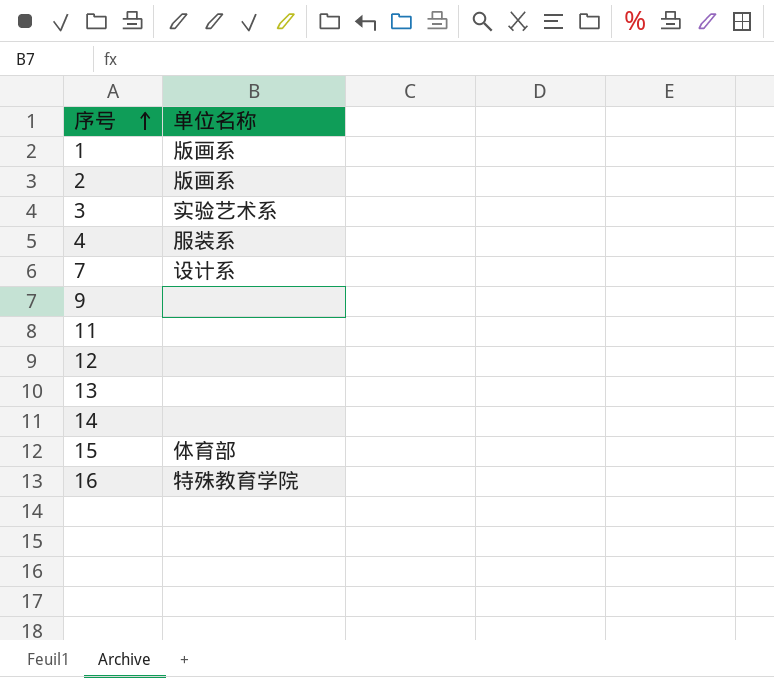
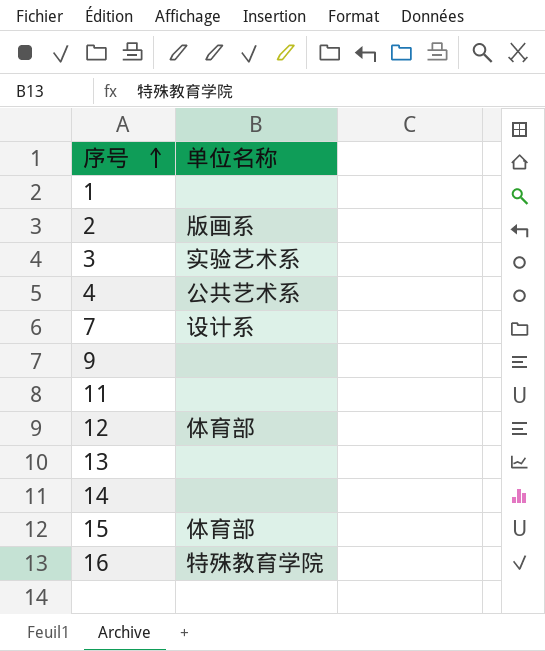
1 | 单位名称: 版画系 -> none
4 | 单位名称: 服装系 -> 公共艺术系
12 | 单位名称: none -> 体育部

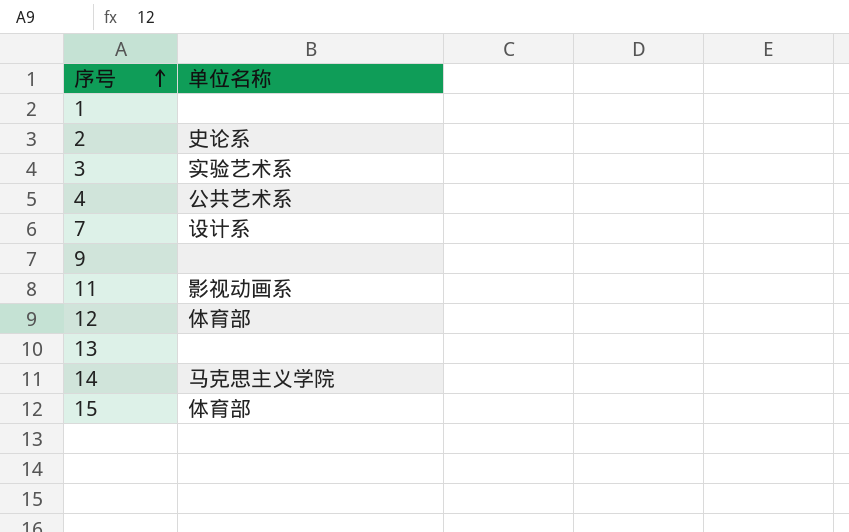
row 16: 特殊教育学院 -> none
2 | 单位名称: 版画系 -> 史论系
11 | 单位名称: none -> 影视动画系
14 | 单位名称: none -> 马克思主义学院

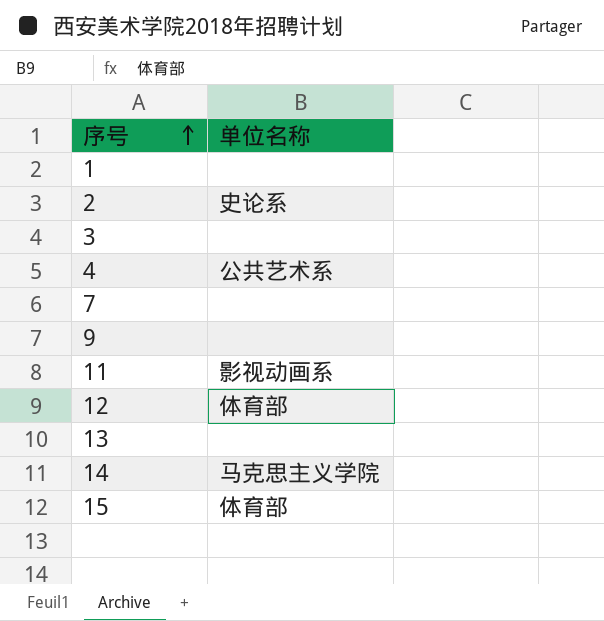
3 | 单位名称: 实验艺术系 -> none
7 | 单位名称: 设计系 -> none

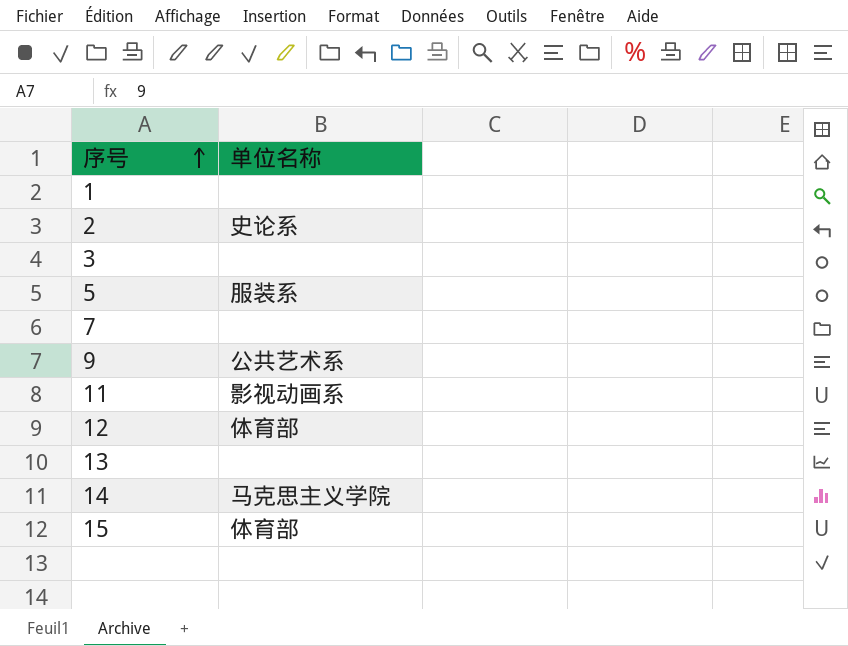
row 4: 公共艺术系 -> none
row 5: none -> 服装系
9 | 单位名称: none -> 公共艺术系

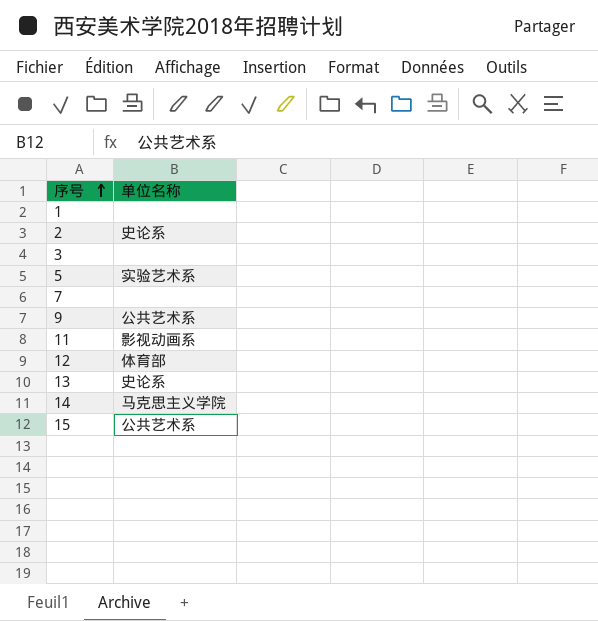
5 | 单位名称: 服装系 -> 实验艺术系
13 | 单位名称: none -> 史论系
15 | 单位名称: 体育部 -> 公共艺术系

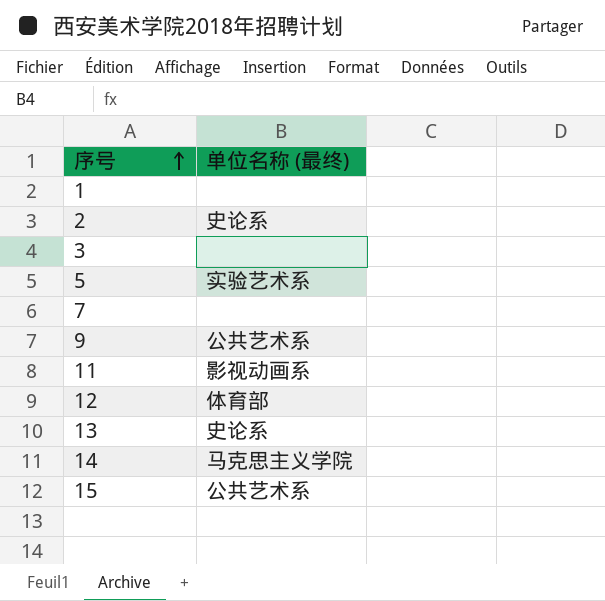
column name: 单位名称 -> 单位名称 (最终)

